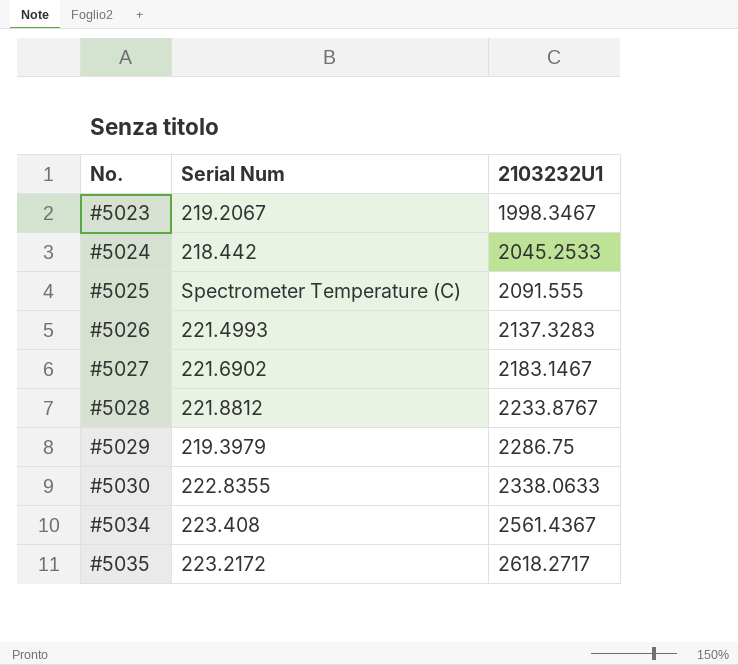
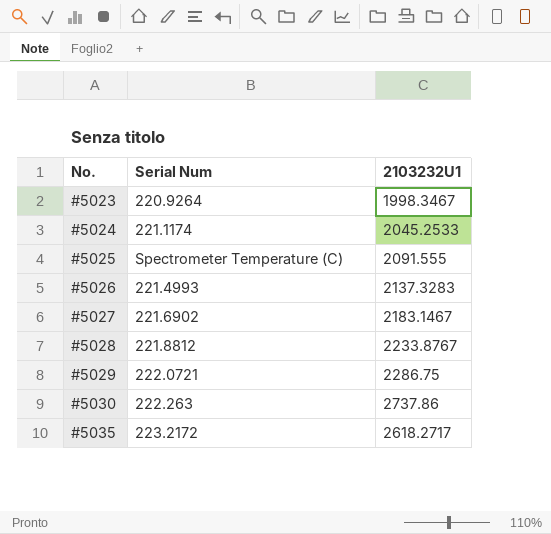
row #5034: 223.408 | 2561.4367 -> none
#5023 | Serial Num: 219.2067 -> 220.9264
#5024 | Serial Num: 218.442 -> 221.1174
#5029 | Serial Num: 219.3979 -> 222.0721
#5030 | Serial Num: 222.8355 -> 222.263
#5030 | 2103232U1: 2338.0633 -> 2737.86

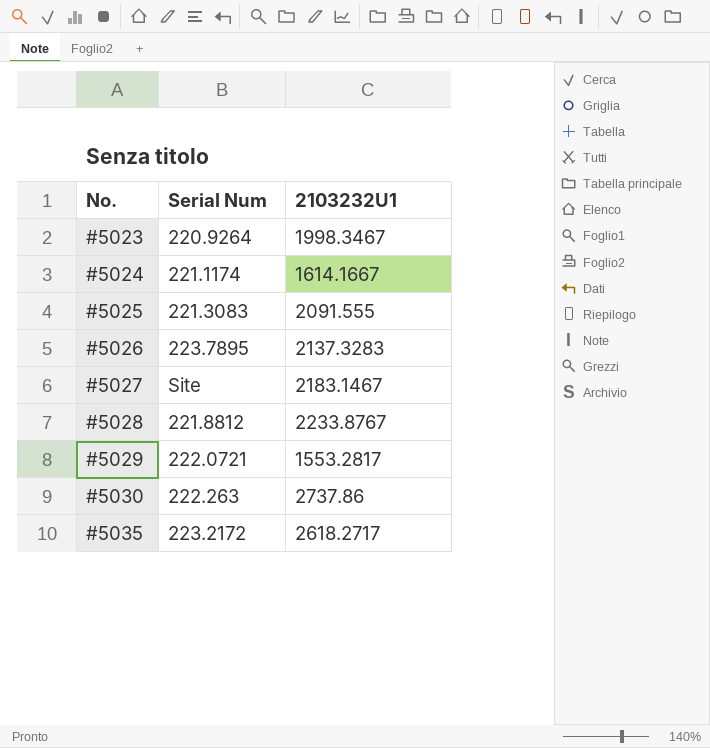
#5024 | 2103232U1: 2045.2533 -> 1614.1667
#5025 | Serial Num: Spectrometer Temperature (C) -> 221.3083
#5026 | Serial Num: 221.4993 -> 223.7895
#5027 | Serial Num: 221.6902 -> Site
#5029 | 2103232U1: 2286.75 -> 1553.2817

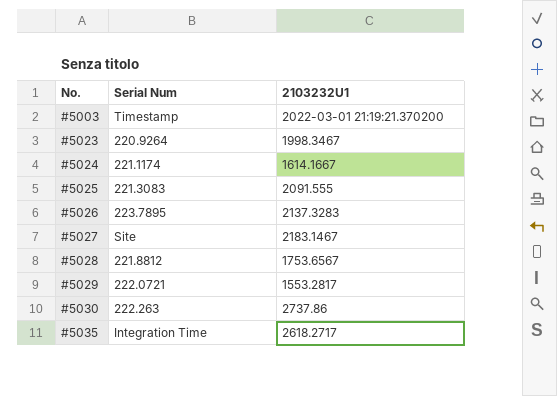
row #5003: none -> Timestamp | 2022-03-01 21:19:21.370200
#5028 | 2103232U1: 2233.8767 -> 1753.6567
#5035 | Serial Num: 223.2172 -> Integration Time

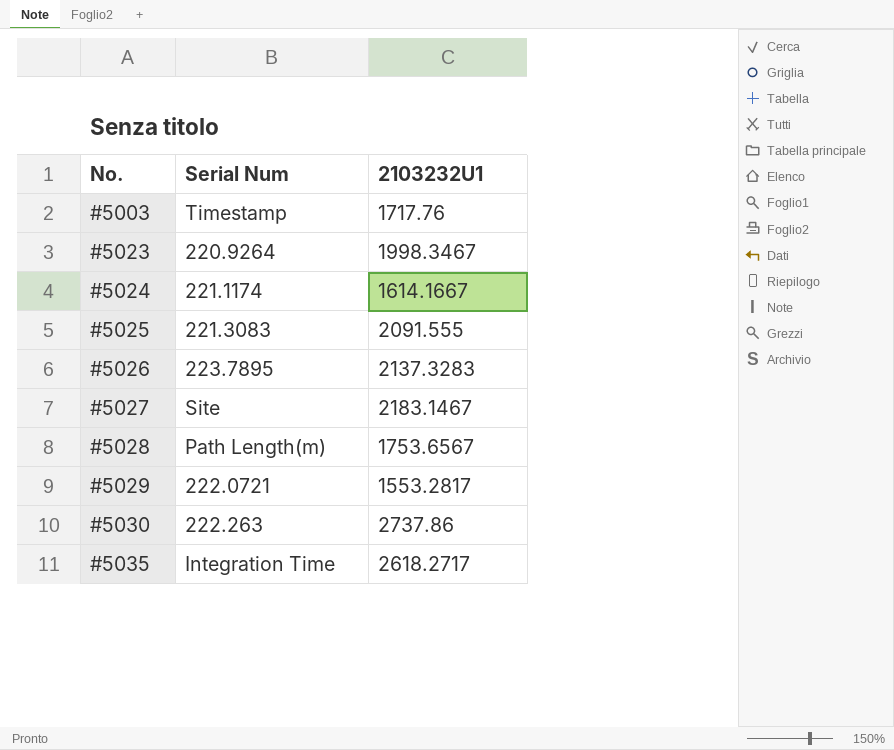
#5003 | 2103232U1: 2022-03-01 21:19:21.370200 -> 1717.76
#5028 | Serial Num: 221.8812 -> Path Length(m)

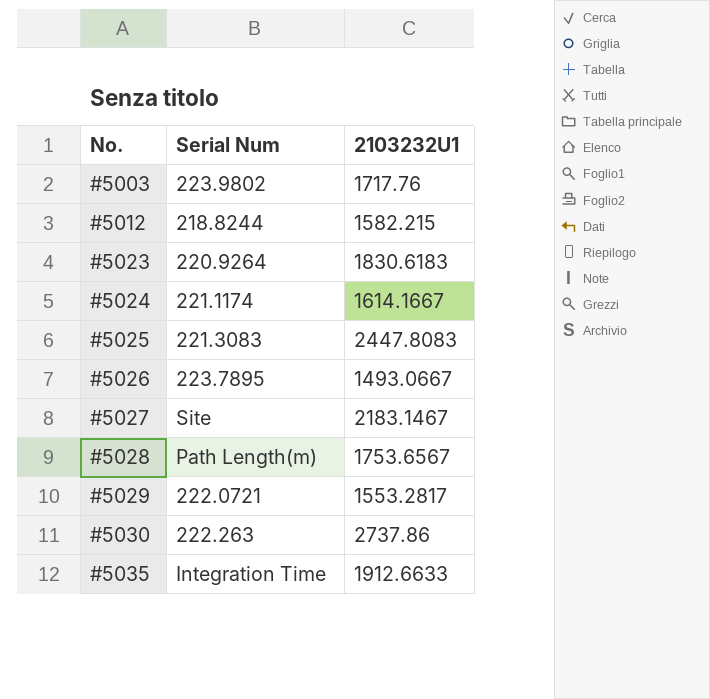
#5003 | Serial Num: Timestamp -> 223.9802
row #5012: none -> 218.8244 | 1582.215
#5023 | 2103232U1: 1998.3467 -> 1830.6183
#5025 | 2103232U1: 2091.555 -> 2447.8083
#5026 | 2103232U1: 2137.3283 -> 1493.0667
#5035 | 2103232U1: 2618.2717 -> 1912.6633

